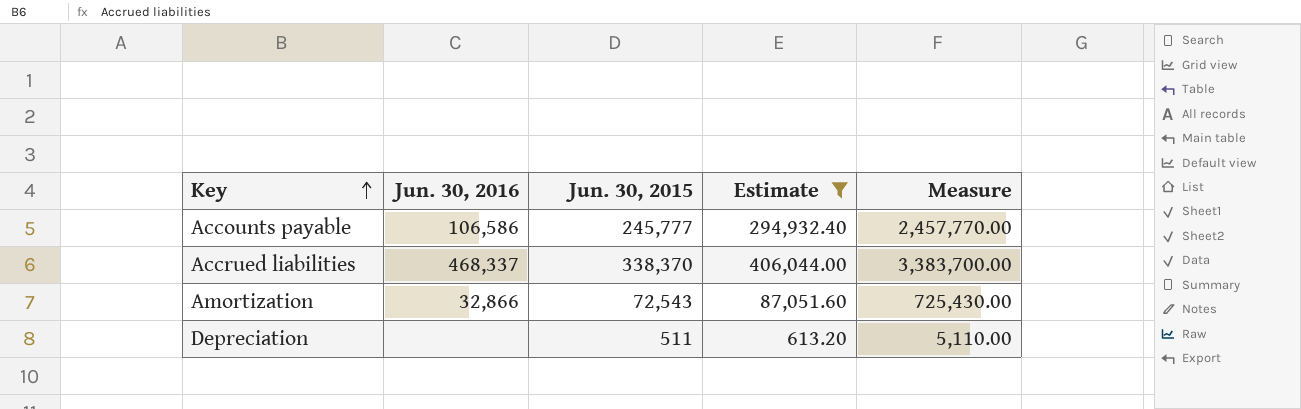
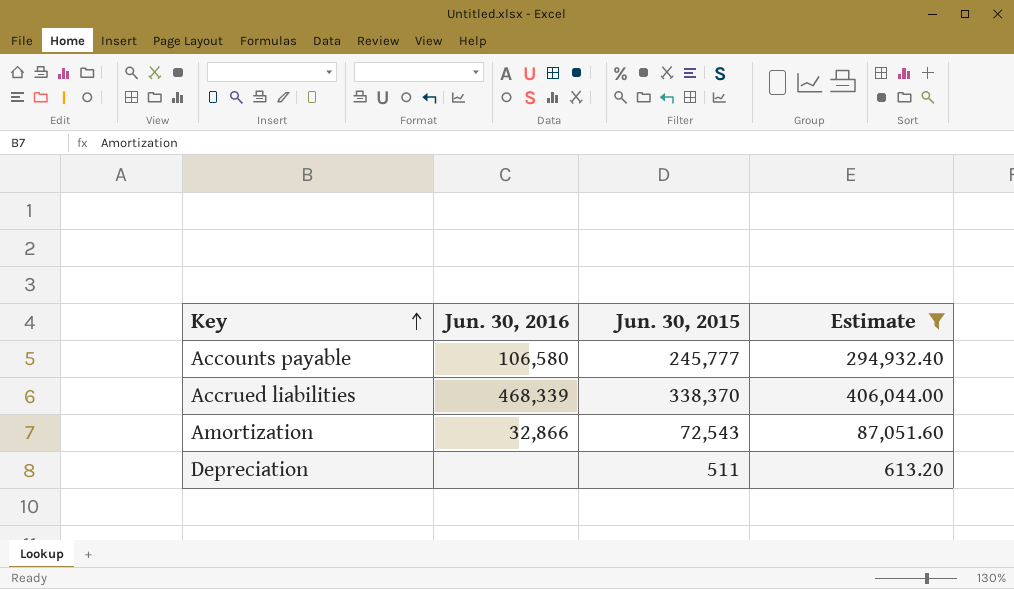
column Measure | formula: [Jun. 30, 2015] * 10 -> none
Accounts payable | Jun. 30, 2016: 106,586 -> 106,580
Accrued liabilities | Jun. 30, 2016: 468,337 -> 468,339

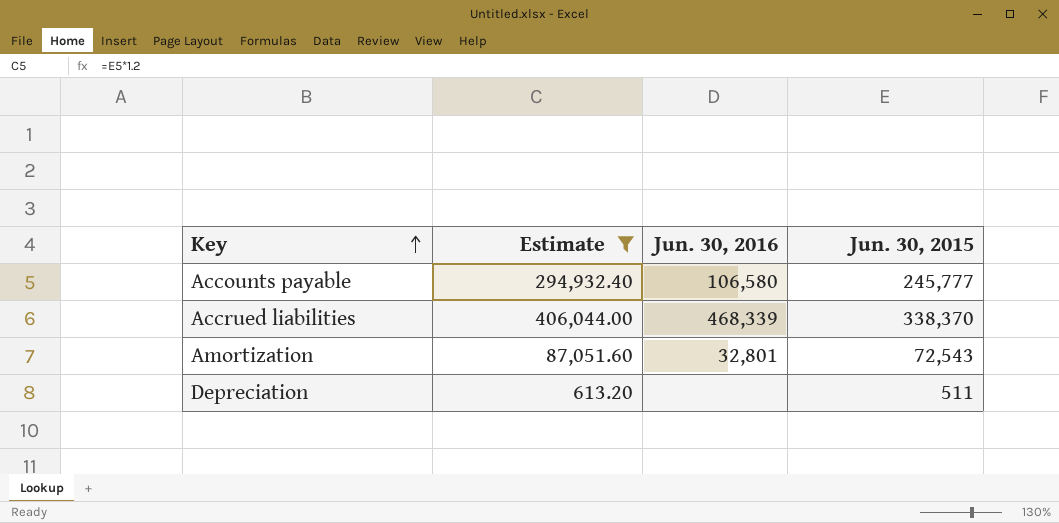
column Estimate | position: 4 -> 2
Amortization | Jun. 30, 2016: 32,866 -> 32,801

